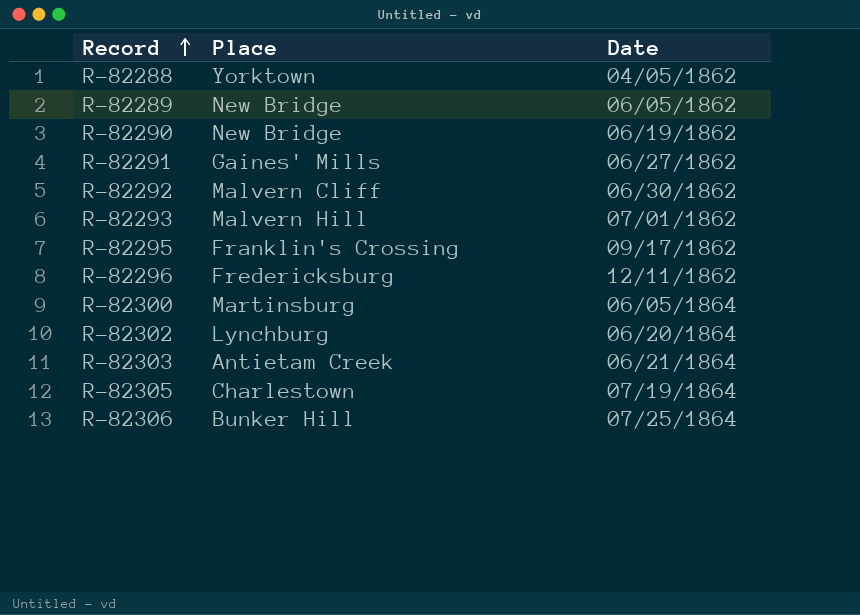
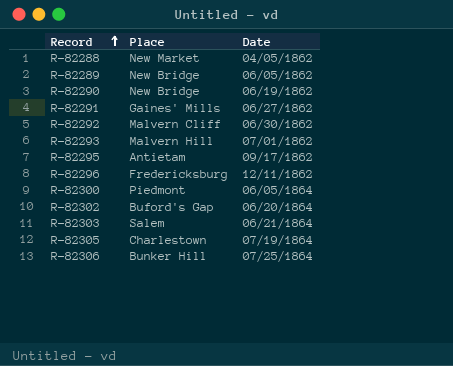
R-82288 | Place: Yorktown -> New Market
R-82295 | Place: Franklin's Crossing -> Antietam
R-82300 | Place: Martinsburg -> Piedmont
R-82302 | Place: Lynchburg -> Buford's Gap
R-82303 | Place: Antietam Creek -> Salem

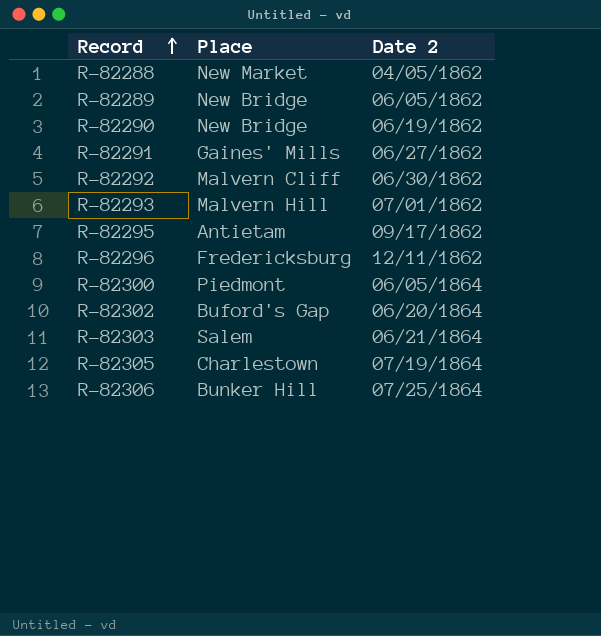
column name: Date -> Date 2

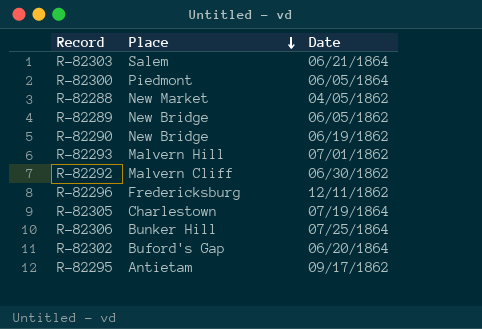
row order: Record ascending -> Place descending
column name: Date 2 -> Date
row R-82291: Gaines' Mills | 06/27/1862 -> none

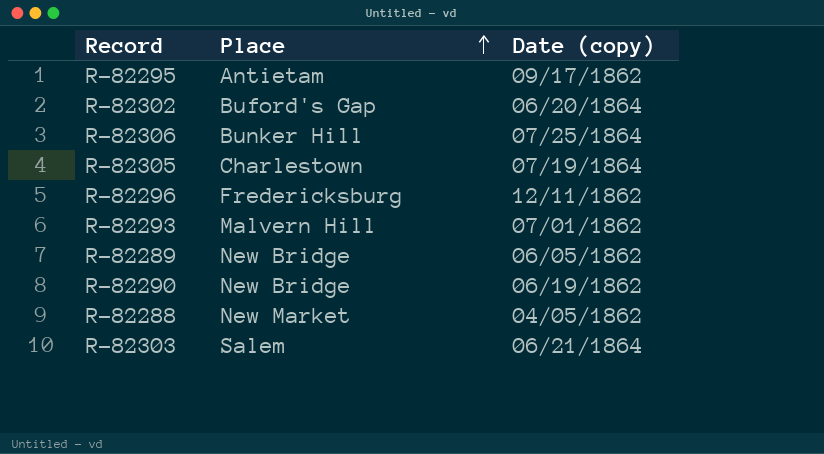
row order: Place descending -> Place ascending
column name: Date -> Date (copy)
row R-82300: Piedmont | 06/05/1864 -> none
row R-82292: Malvern Cliff | 06/30/1862 -> none

